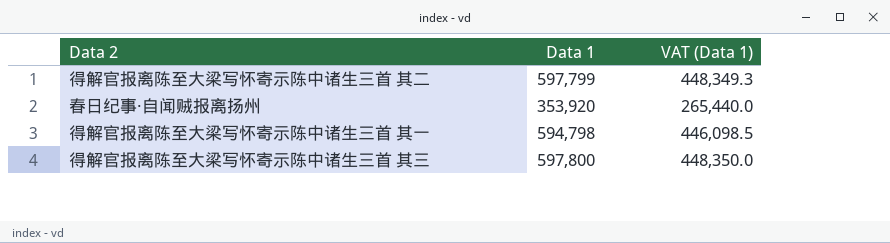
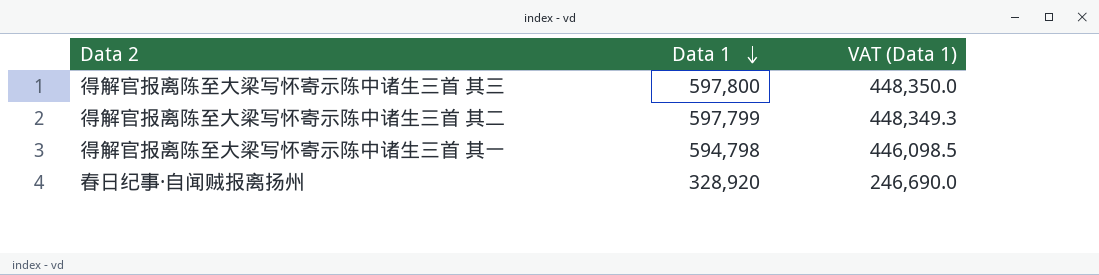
row order: none -> Data 1 descending
春日纪事·自闻贼报离扬州 | Data 1: 353,920 -> 328,920
春日纪事·自闻贼报离扬州 | VAT (Data 1): 265,440.0 -> 246,690.0

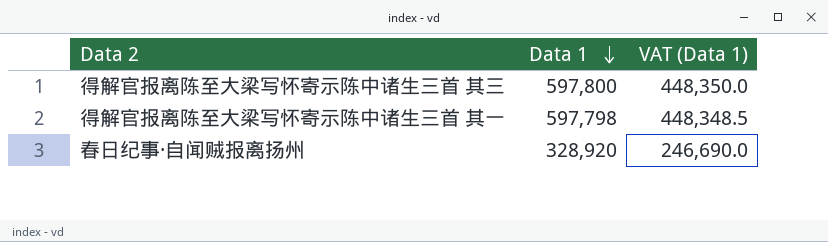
row 得解官报离陈至大梁写怀寄示陈中诸生三首 其二: 597,799 | 448,349.3 -> none
得解官报离陈至大梁写怀寄示陈中诸生三首 其一 | Data 1: 594,798 -> 597,798
得解官报离陈至大梁写怀寄示陈中诸生三首 其一 | VAT (Data 1): 446,098.5 -> 448,348.5

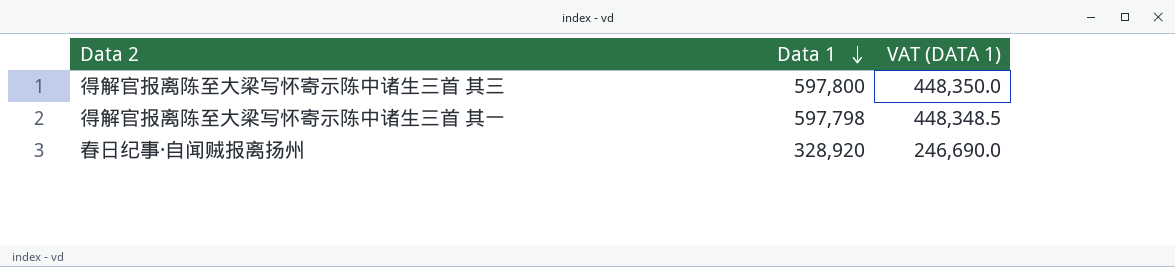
column name: VAT (Data 1) -> VAT (DATA 1)

